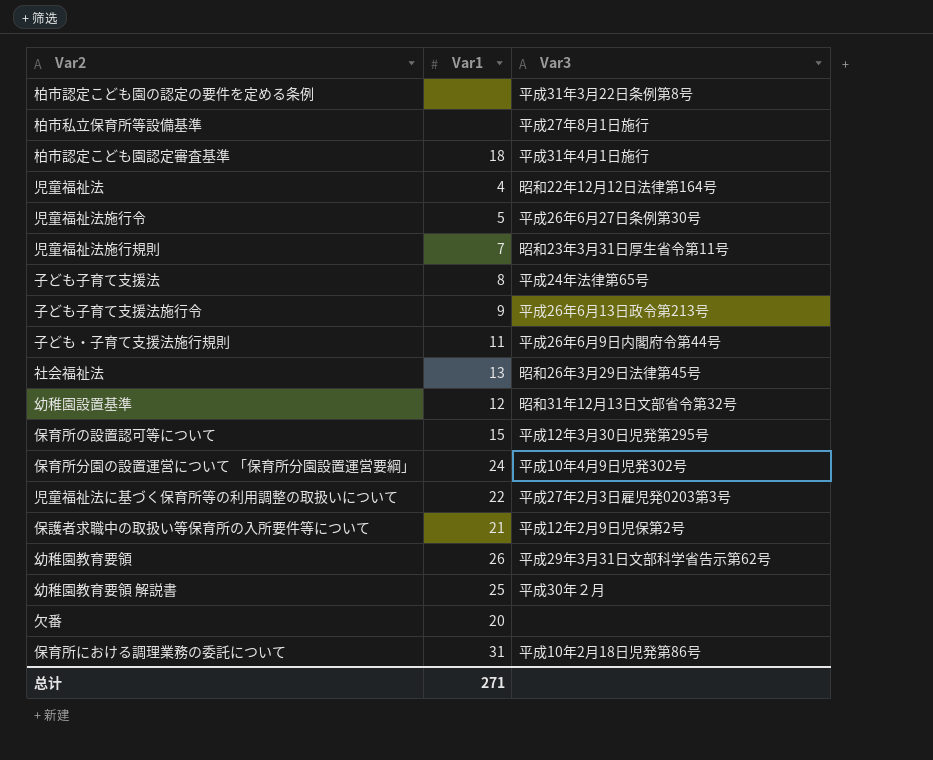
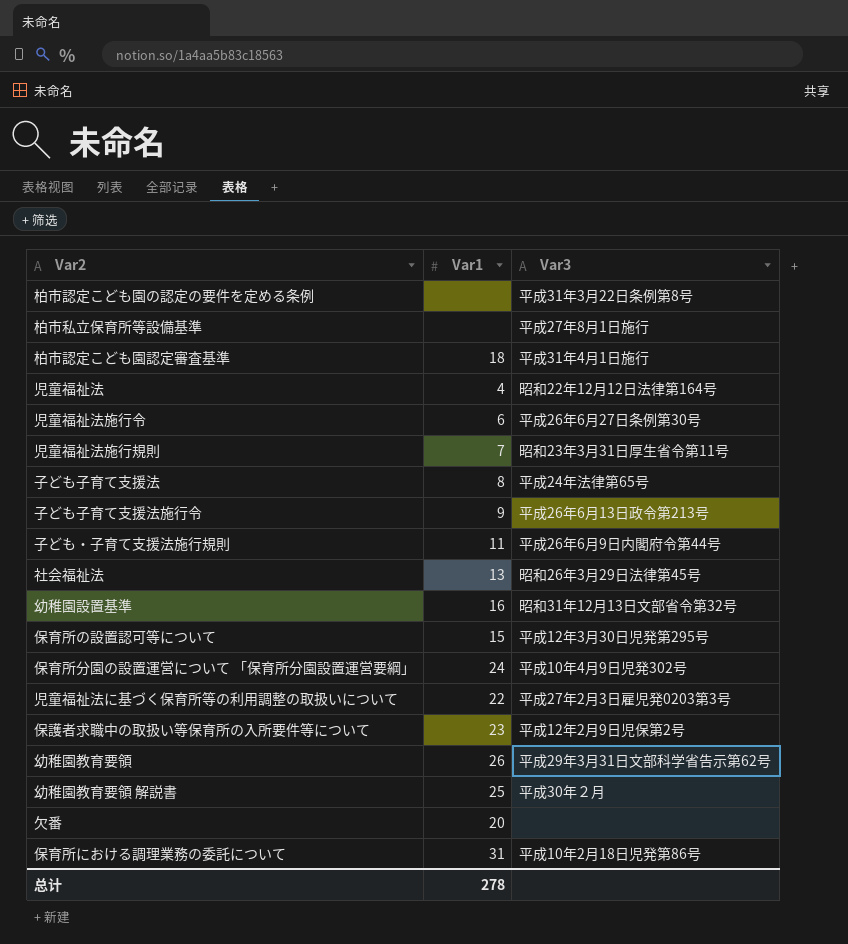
児童福祉法施行令 | Var1: 5 -> 6
幼稚園設置基準 | Var1: 12 -> 16
保護者求職中の取扱い等保育所の入所要件等について | Var1: 21 -> 23
总计 | Var1: 271 -> 278

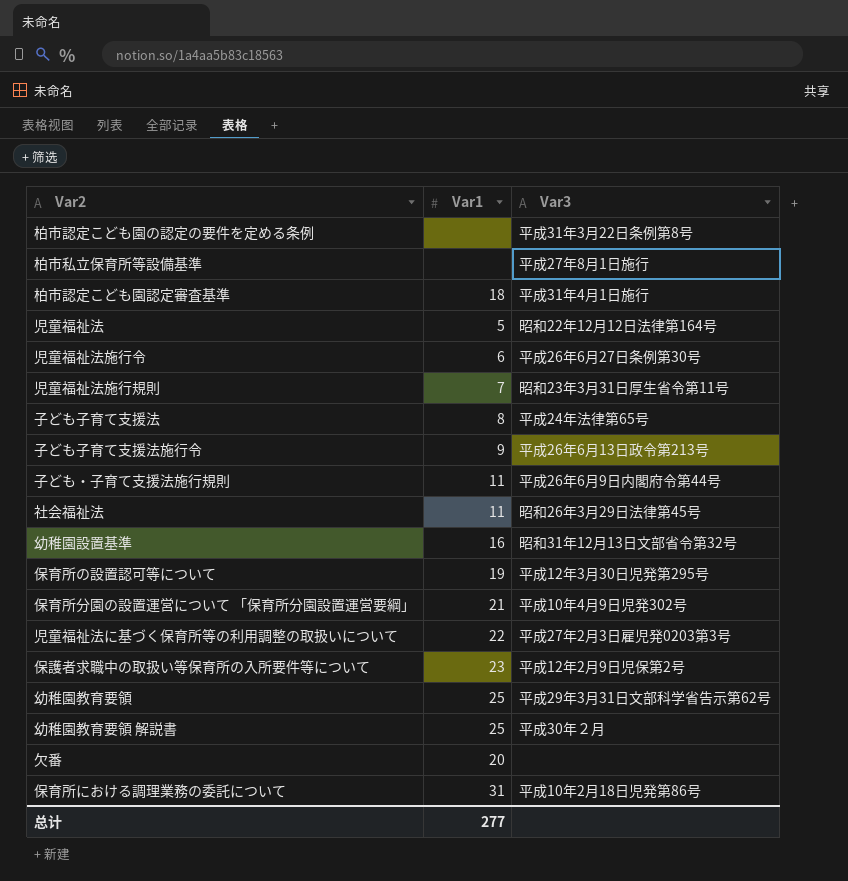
児童福祉法 | Var1: 4 -> 5
社会福祉法 | Var1: 13 -> 11
保育所の設置認可等について | Var1: 15 -> 19
保育所分園の設置運営について 「保育所分園設置運営要綱」 | Var1: 24 -> 21
幼稚園教育要領 | Var1: 26 -> 25
总计 | Var1: 278 -> 277

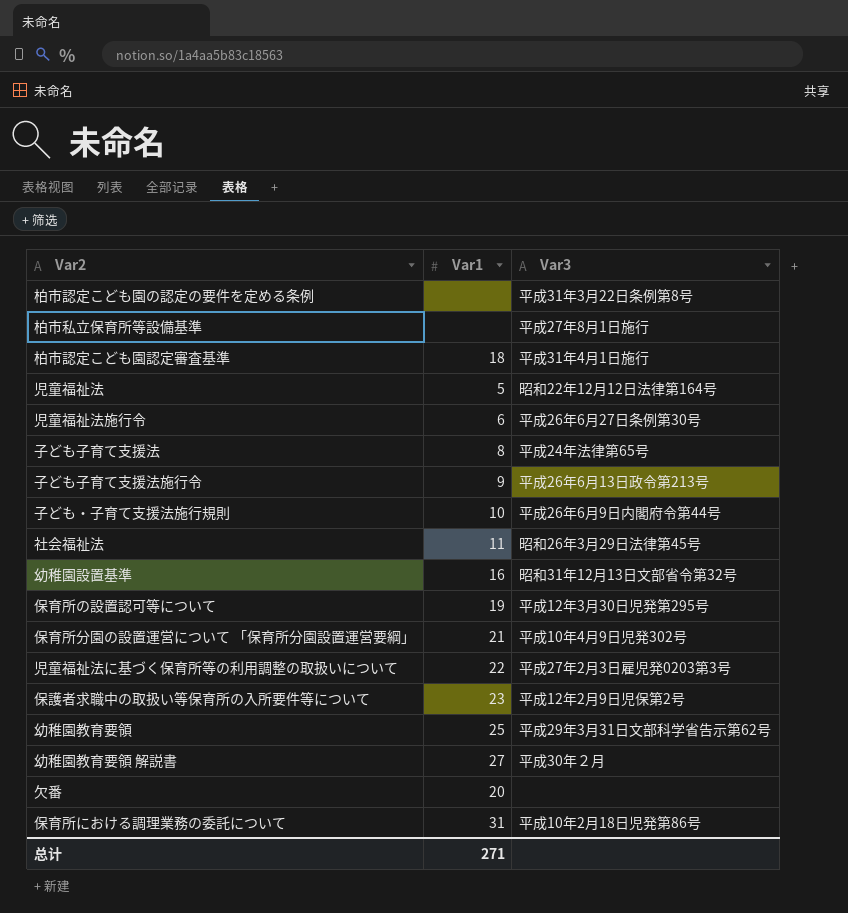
row 児童福祉法施行規則: 7 | 昭和23年3月31日厚生省令第11号 -> none
子ども・子育て支援法施行規則 | Var1: 11 -> 10
幼稚園教育要領 解説書 | Var1: 25 -> 27
总计 | Var1: 277 -> 271

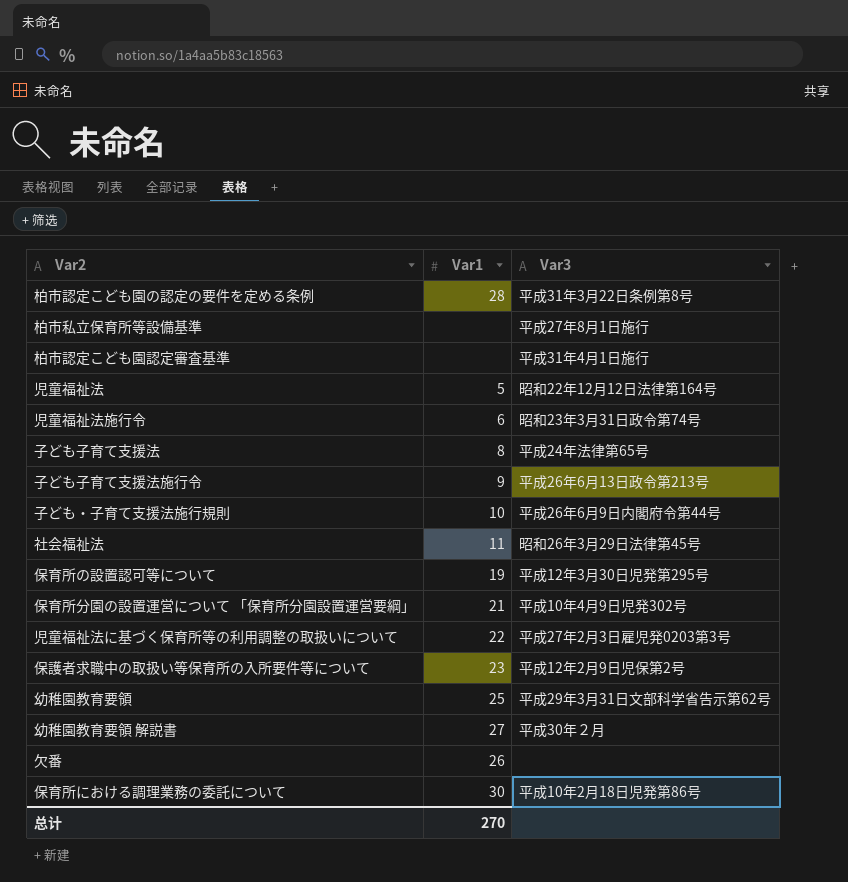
row 幼稚園設置基準: 16 | 昭和31年12月13日文部省令第32号 -> none
柏市認定こども園の認定の要件を定める条例 | Var1: none -> 28
柏市認定こども園認定審査基準 | Var1: 18 -> none
児童福祉法施行令 | Var3: 平成26年6月27日条例第30号 -> 昭和23年3月31日政令第74号
欠番 | Var1: 20 -> 26
保育所における調理業務の委託について | Var1: 31 -> 30
总计 | Var1: 271 -> 270

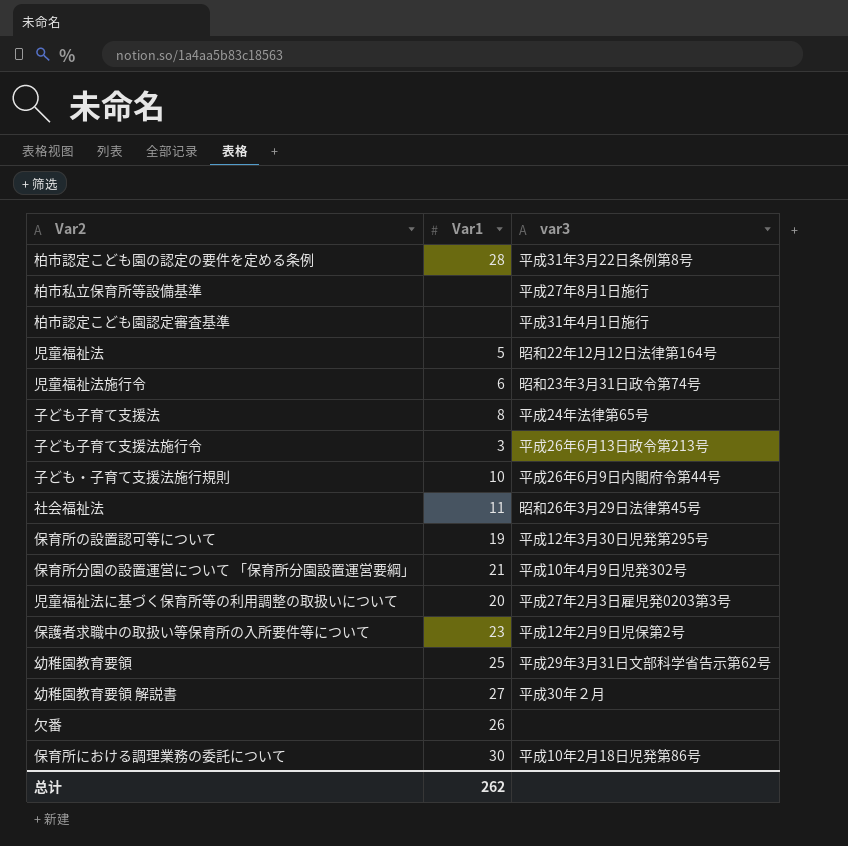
column name: Var3 -> var3
子ども子育て支援法施行令 | Var1: 9 -> 3
児童福祉法に基づく保育所等の利用調整の取扱いについて | Var1: 22 -> 20
总计 | Var1: 270 -> 262

